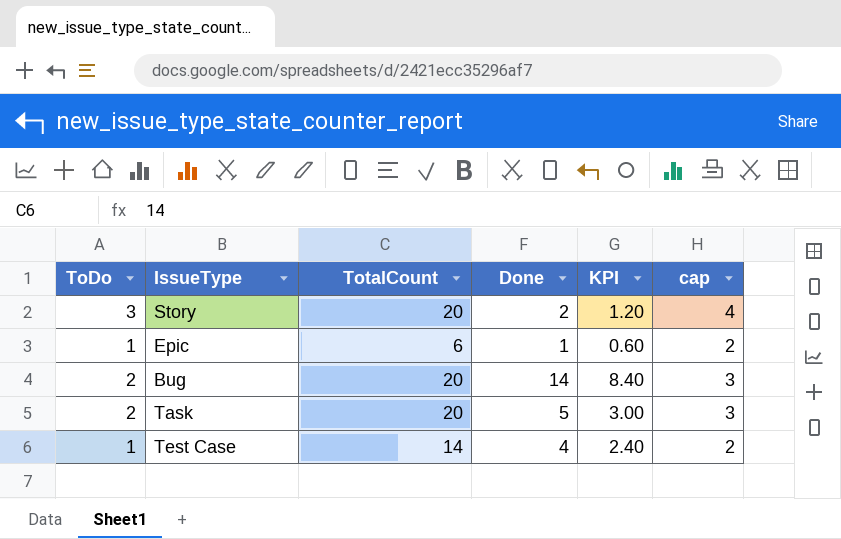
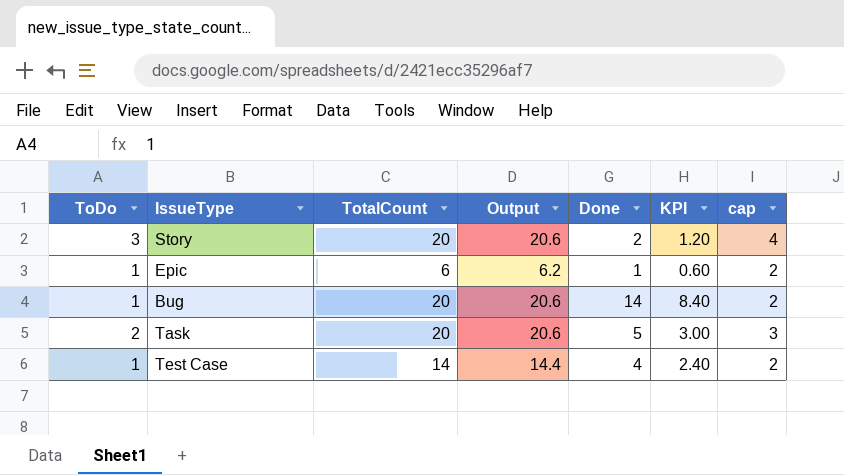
column Output | formula: none -> [TotalCount] * 1.03
Bug | ToDo: 2 -> 1
Bug | cap: 3 -> 2

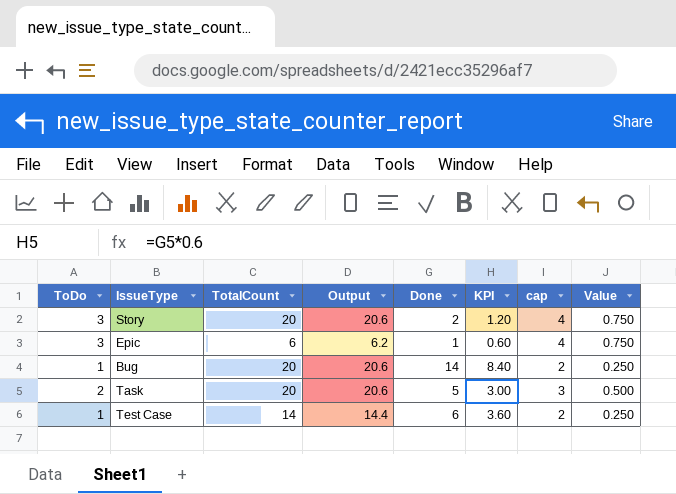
column Value | formula: none -> [ToDo] * 0.25
Epic | ToDo: 1 -> 3
Epic | cap: 2 -> 4
Test Case | Done: 4 -> 6
Test Case | KPI: 2.40 -> 3.60

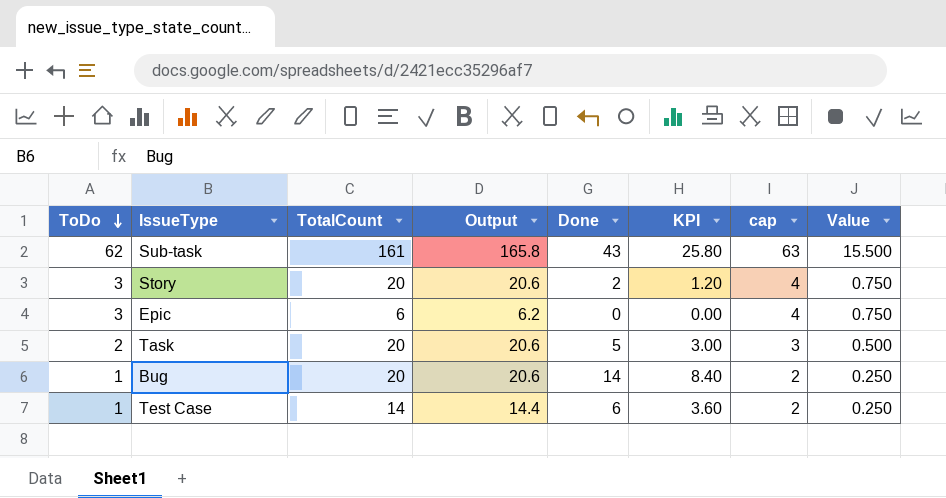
row order: none -> ToDo descending
row Sub-task: none -> 62 | 161 | 165.8 | 43 | 25.80 | 63 | 15.500
Epic | Done: 1 -> 0
Epic | KPI: 0.60 -> 0.00

